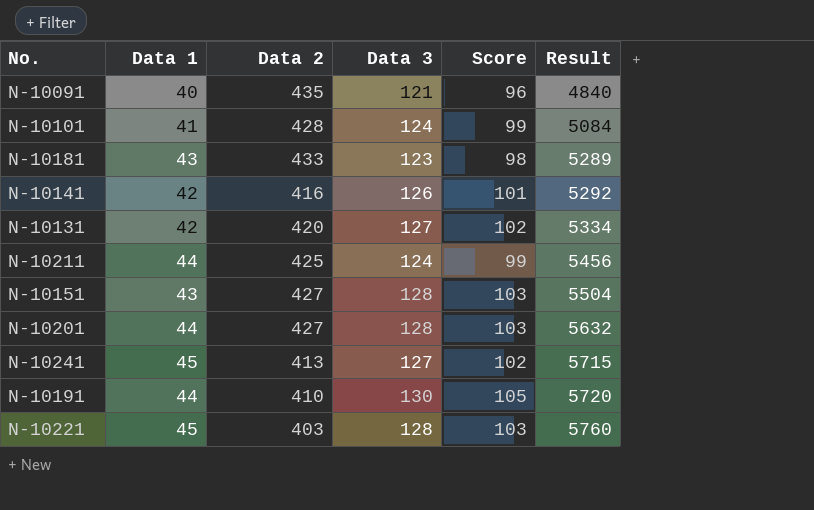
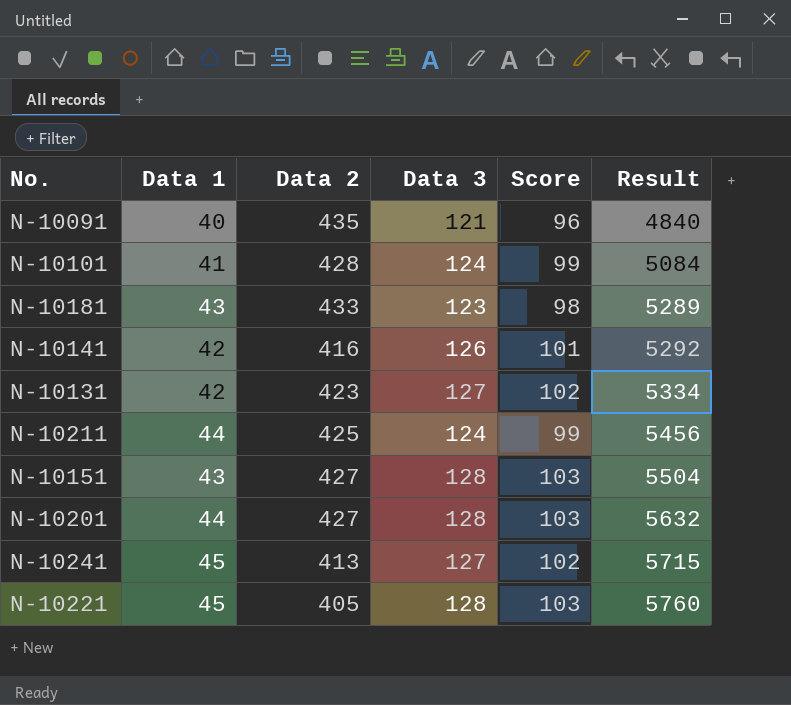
row N-10191: 44 | 410 | 130 | 105 | 5720 -> none
N-10131 | Data 2: 420 -> 423
N-10221 | Data 2: 403 -> 405

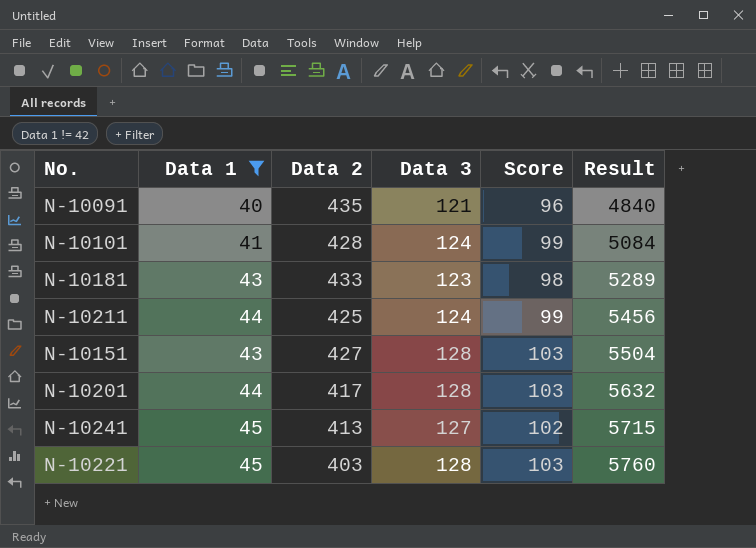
filter: none -> Data 1 != 42
N-10201 | Data 2: 427 -> 417
N-10221 | Data 2: 405 -> 403

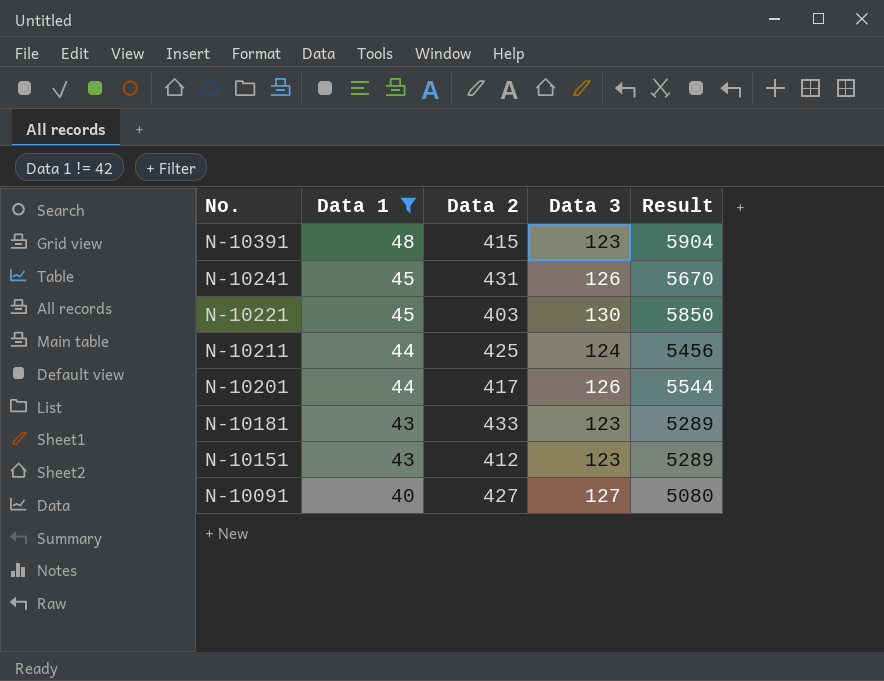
row order: Result ascending -> No. descending
column Score | formula: [Data 3] - 25 -> none
row N-10101: 41 | 428 | 124 | 99 | 5084 -> none
row N-10391: none -> 48 | 415 | 123 | 5904
N-10241 | Data 2: 413 -> 431
N-10241 | Data 3: 127 -> 126
N-10241 | Result: 5715 -> 5670
N-10221 | Data 3: 128 -> 130
N-10221 | Result: 5760 -> 5850
N-10201 | Data 3: 128 -> 126
N-10201 | Result: 5632 -> 5544
N-10151 | Data 2: 427 -> 412
N-10151 | Data 3: 128 -> 123
N-10151 | Result: 5504 -> 5289
N-10091 | Data 2: 435 -> 427
N-10091 | Data 3: 121 -> 127
N-10091 | Result: 4840 -> 5080

